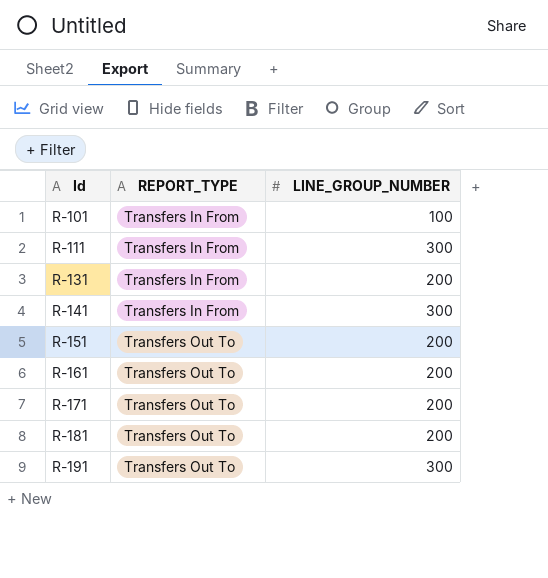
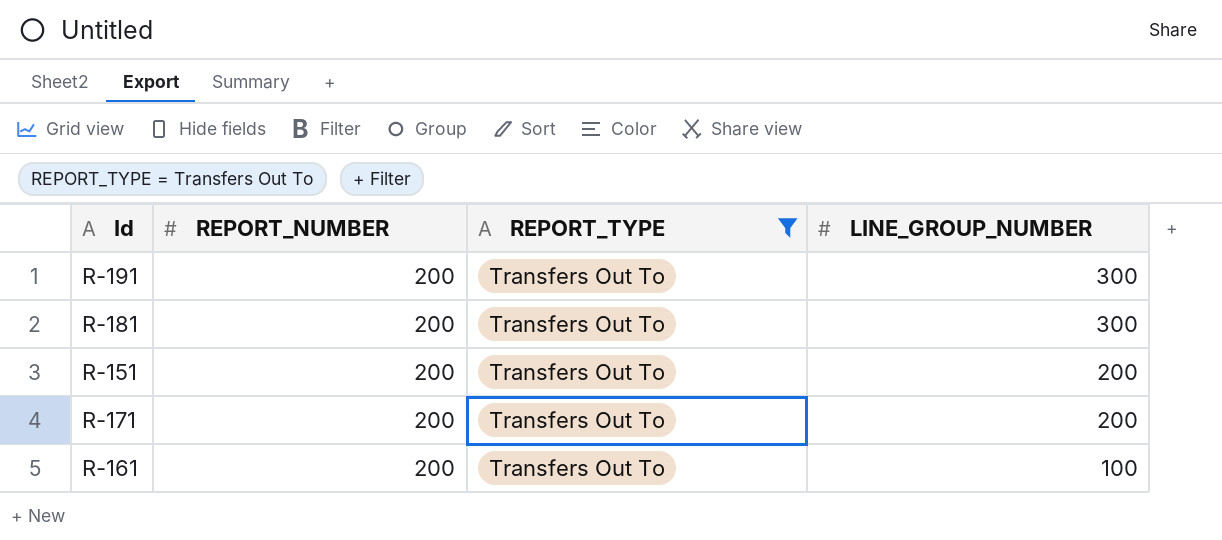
filter: none -> REPORT_TYPE = Transfers Out To
row order: Id ascending -> LINE_GROUP_NUMBER descending
column REPORT_NUMBER | position: none -> 2
R-181 | LINE_GROUP_NUMBER: 200 -> 300
R-161 | LINE_GROUP_NUMBER: 200 -> 100

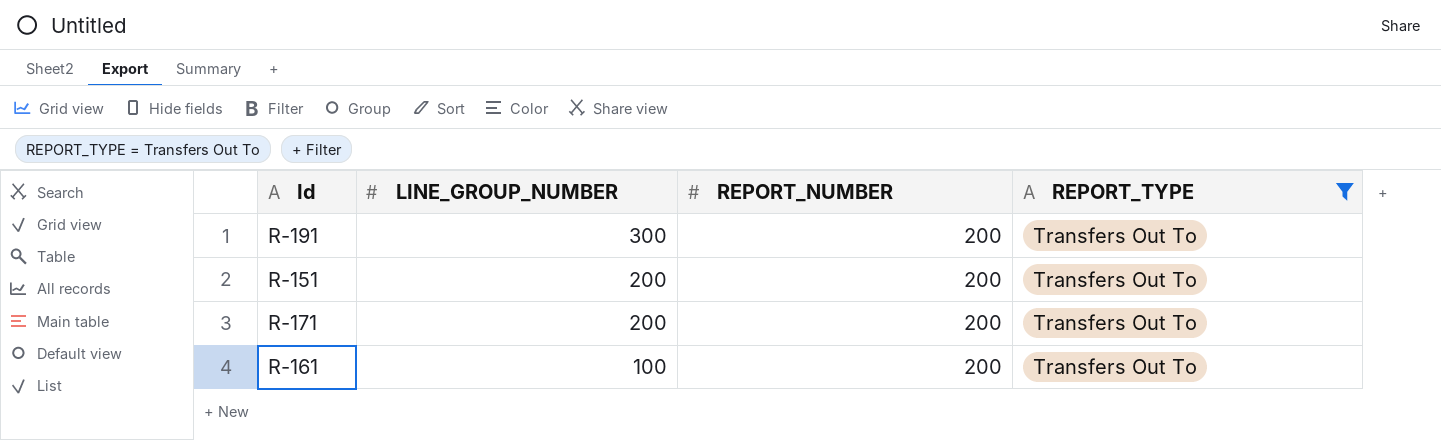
column LINE_GROUP_NUMBER | position: 4 -> 2
row R-181: 200 | Transfers Out To | 300 -> none

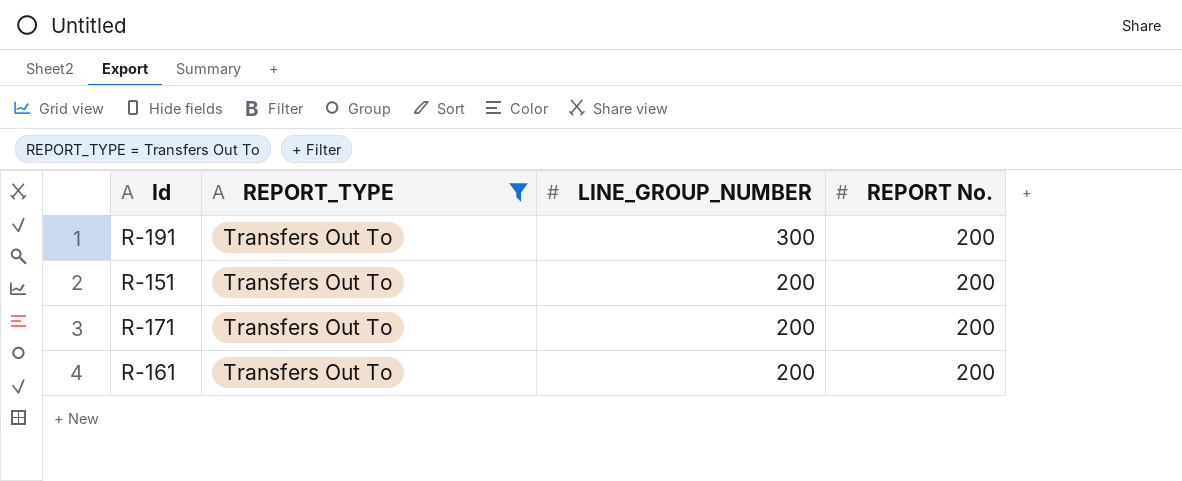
column REPORT_TYPE | position: 4 -> 2
column name: REPORT_NUMBER -> REPORT No.
R-161 | LINE_GROUP_NUMBER: 100 -> 200

